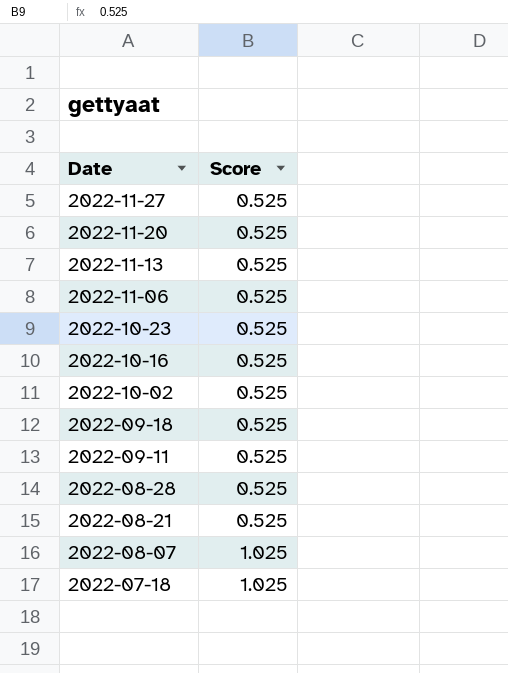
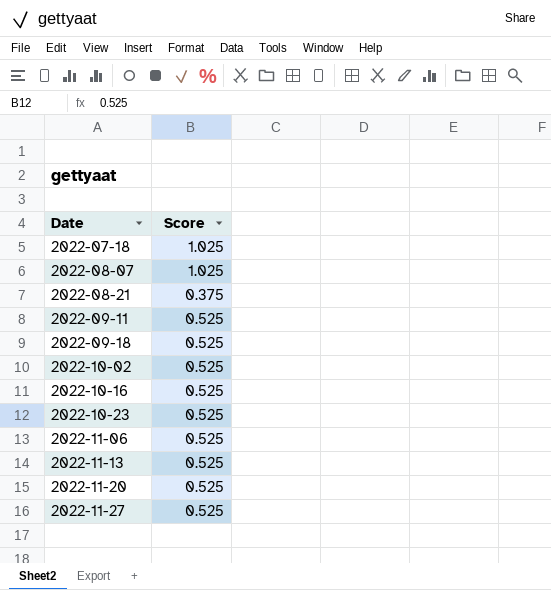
row order: Date descending -> Date ascending
row 2022-08-28: 0.525 -> none
2022-08-21 | Score: 0.525 -> 0.375

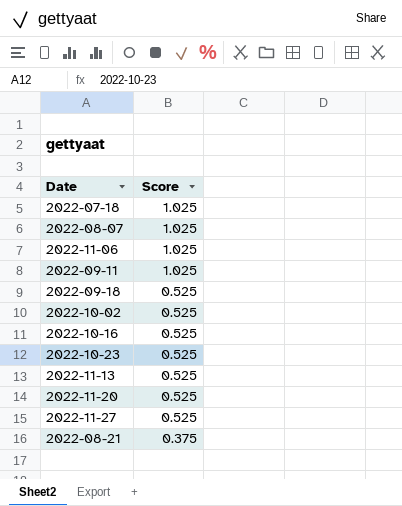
row order: Date ascending -> Score descending
2022-11-06 | Score: 0.525 -> 1.025
2022-09-11 | Score: 0.525 -> 1.025

